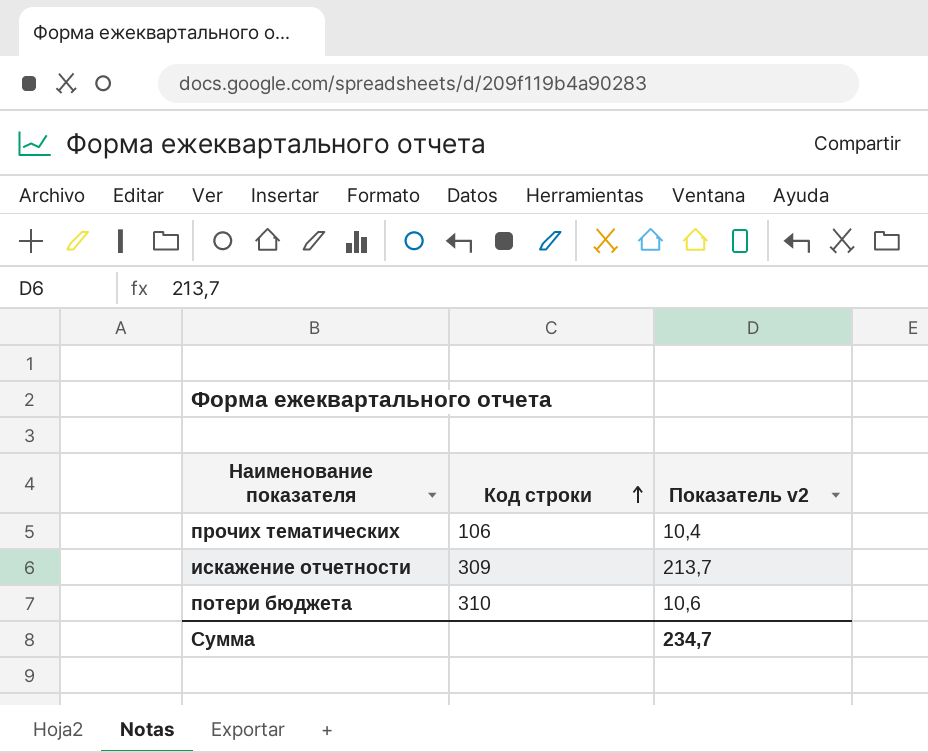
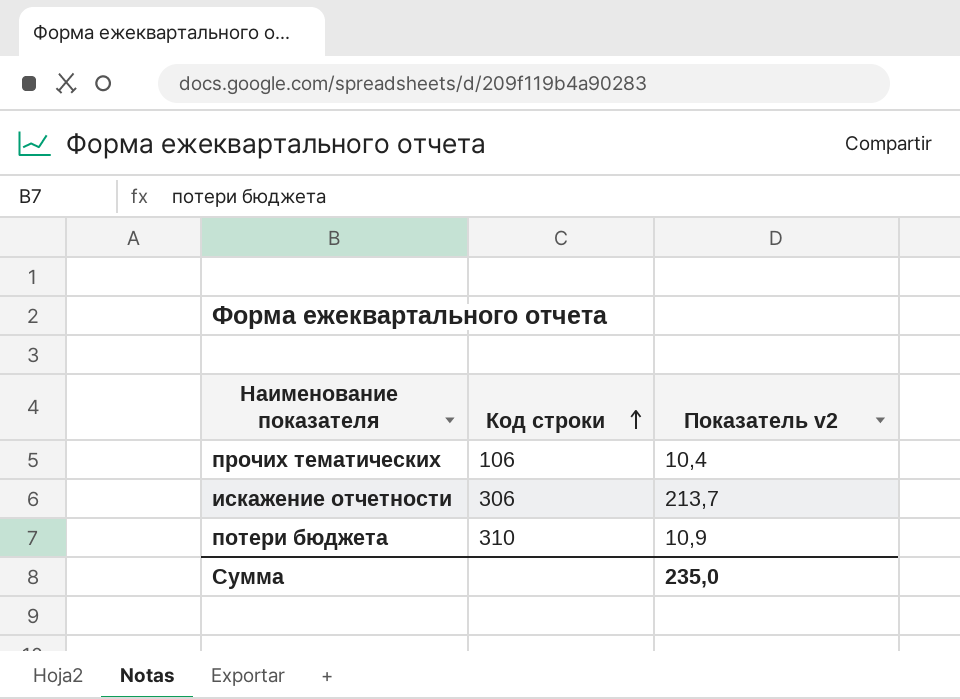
искажение отчетности | Код строки: 309 -> 306
потери бюджета | Показатель v2: 10,6 -> 10,9
Сумма | Показатель v2: 234,7 -> 235,0

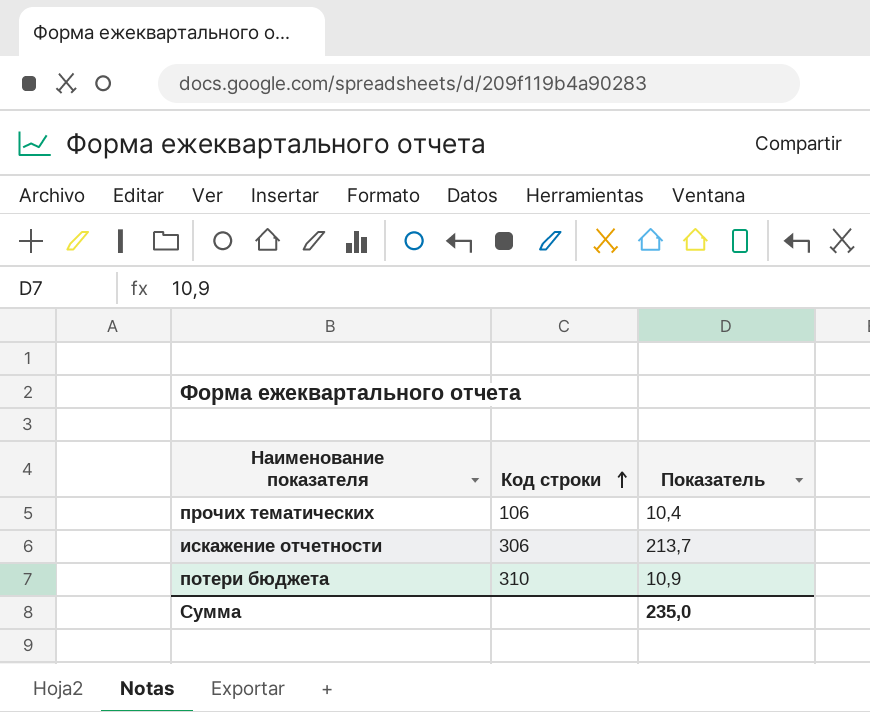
column name: Показатель v2 -> Показатель

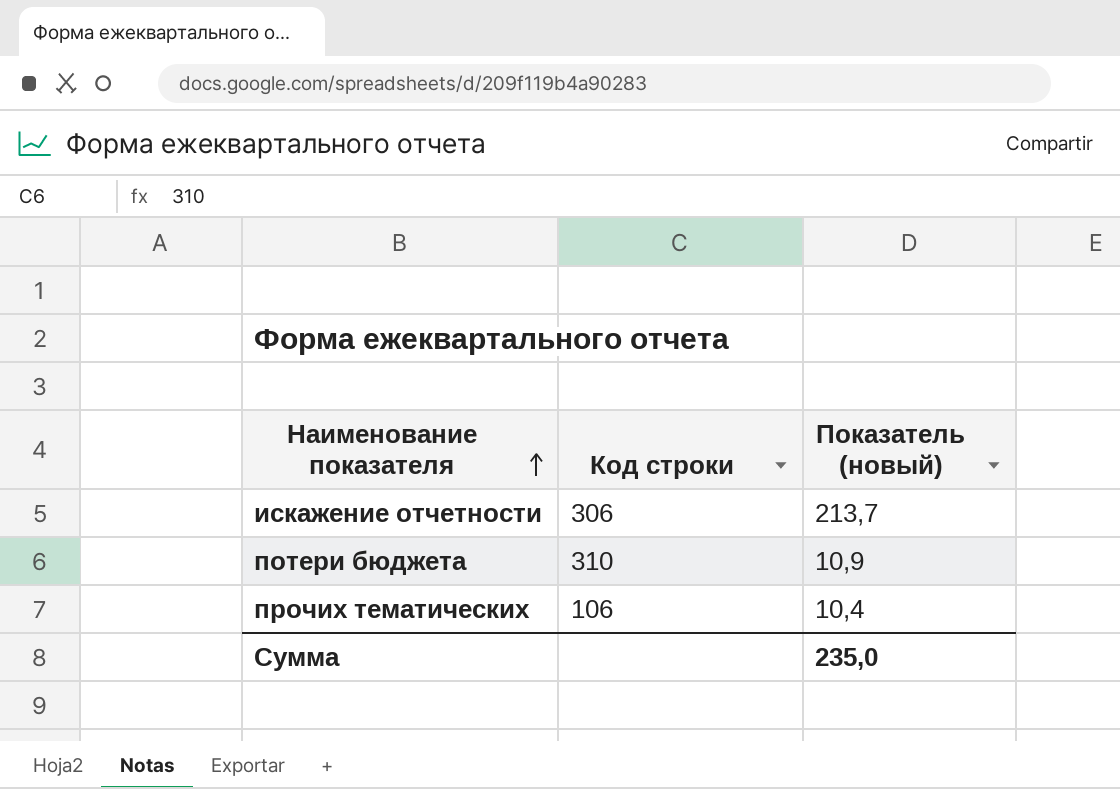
row order: Код строки ascending -> Наименование показателя ascending
column name: Показатель -> Показатель (новый)

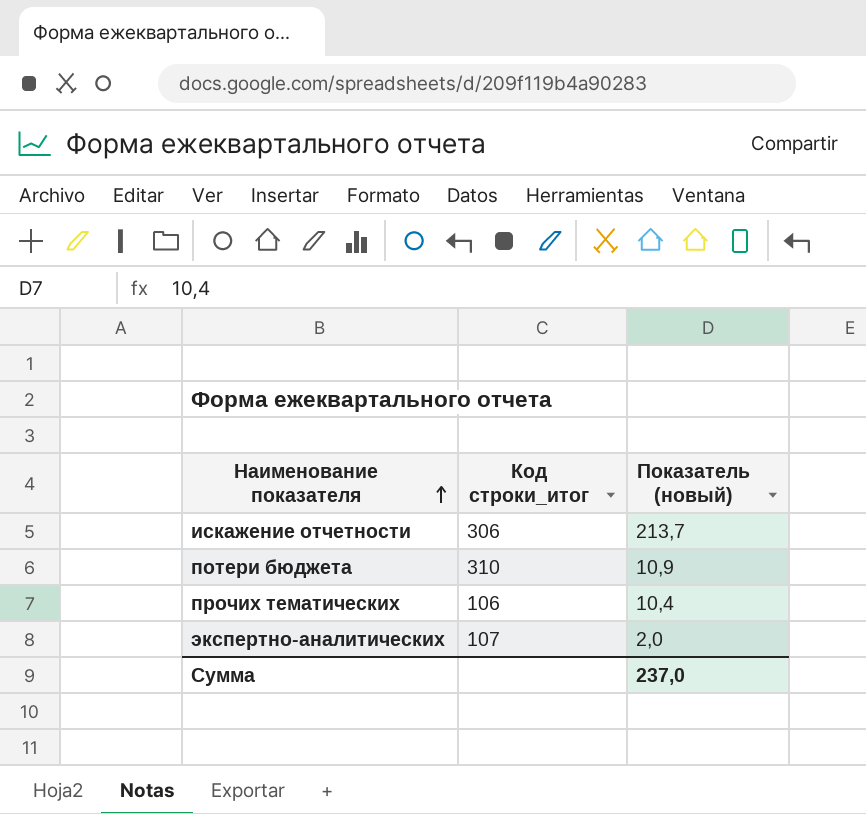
column name: Код строки -> Код строки_итог
row экспертно-аналитических: none -> 107 | 2,0
Сумма | Показатель (новый): 235,0 -> 237,0

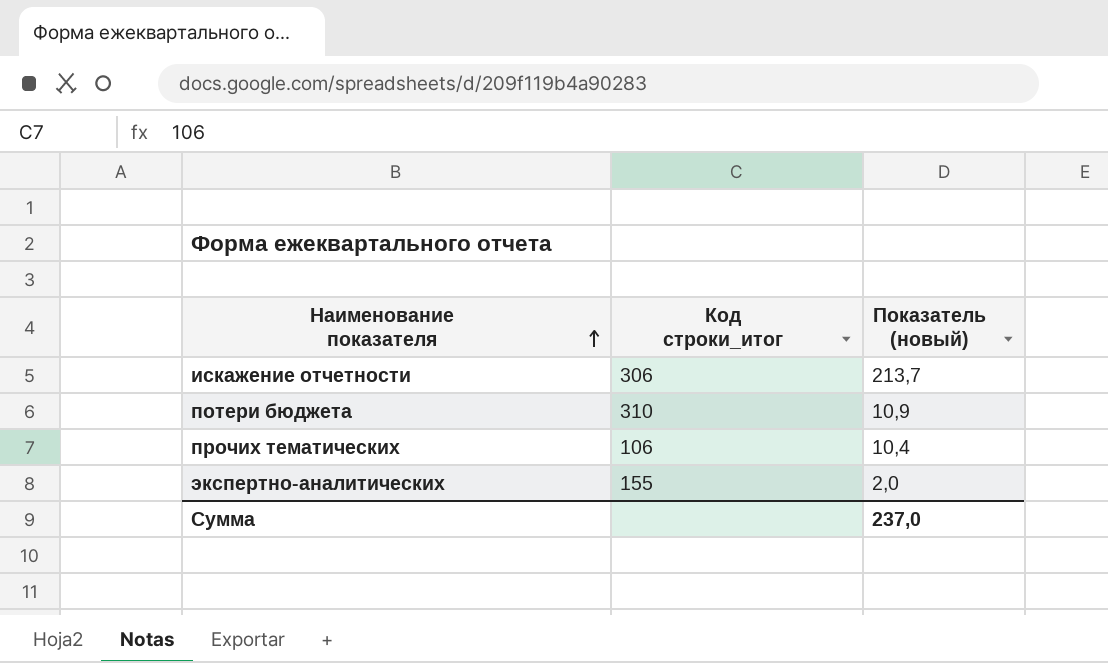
экспертно-аналитических | Код строки_итог: 107 -> 155

